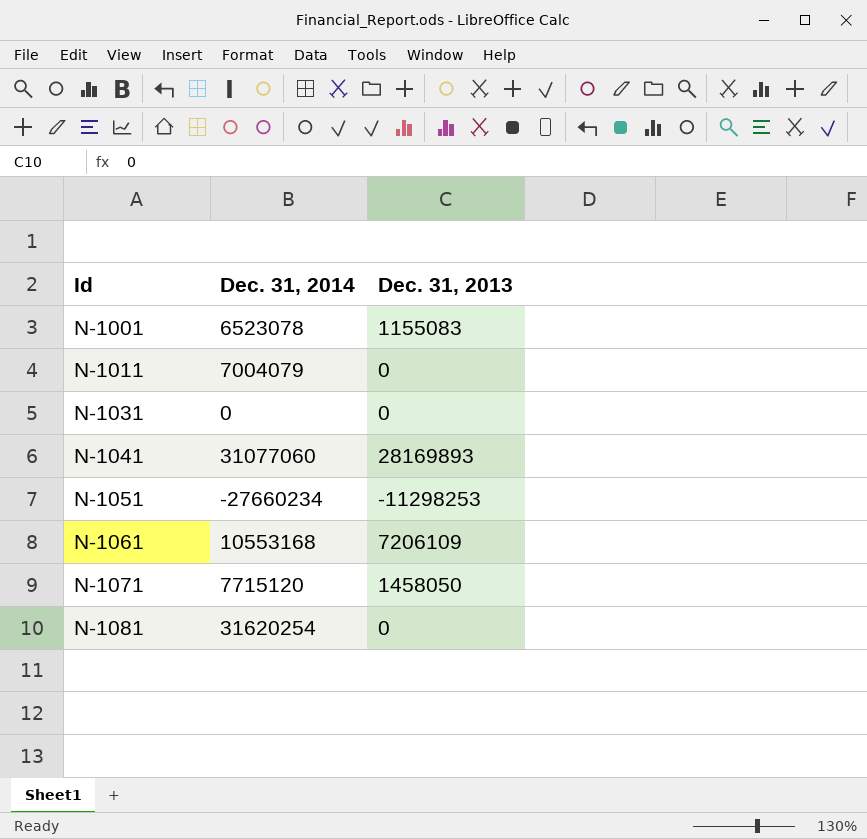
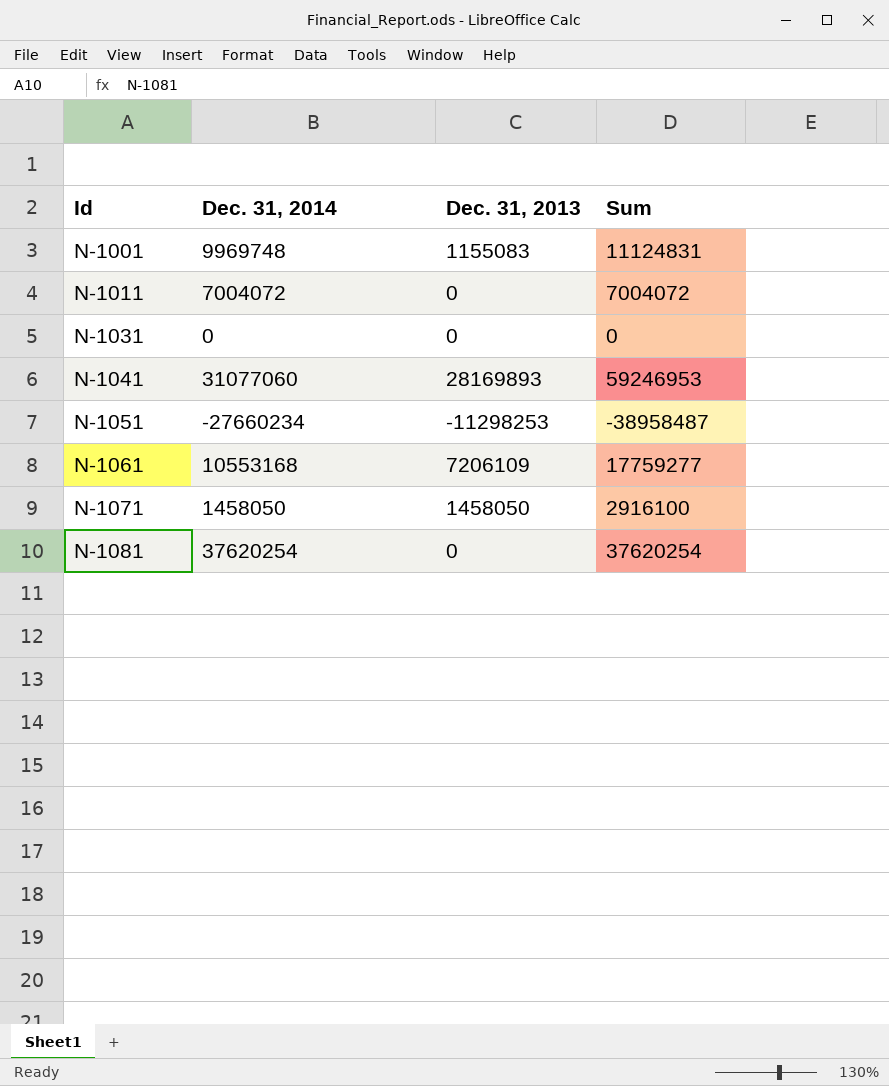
column Sum | formula: none -> [Dec. 31, 2014] + [Dec. 31, 2013]
N-1001 | Dec. 31, 2014: 6523078 -> 9969748
N-1011 | Dec. 31, 2014: 7004079 -> 7004072
N-1071 | Dec. 31, 2014: 7715120 -> 1458050
N-1081 | Dec. 31, 2014: 31620254 -> 37620254

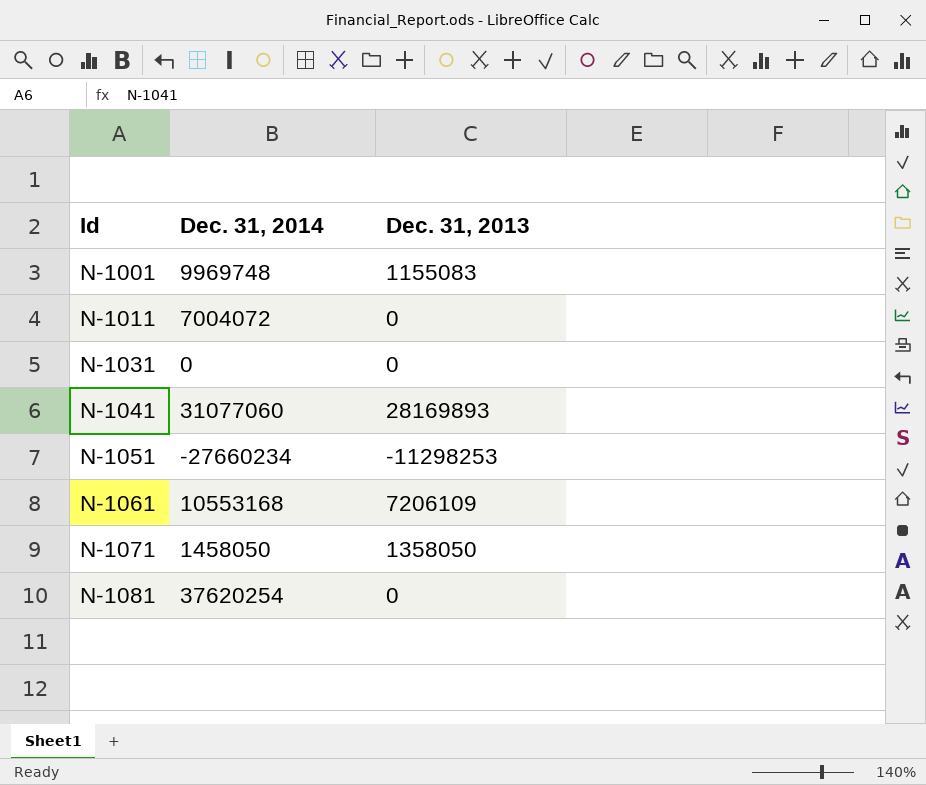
column Sum | formula: [Dec. 31, 2014] + [Dec. 31, 2013] -> none
N-1071 | Dec. 31, 2013: 1458050 -> 1358050

